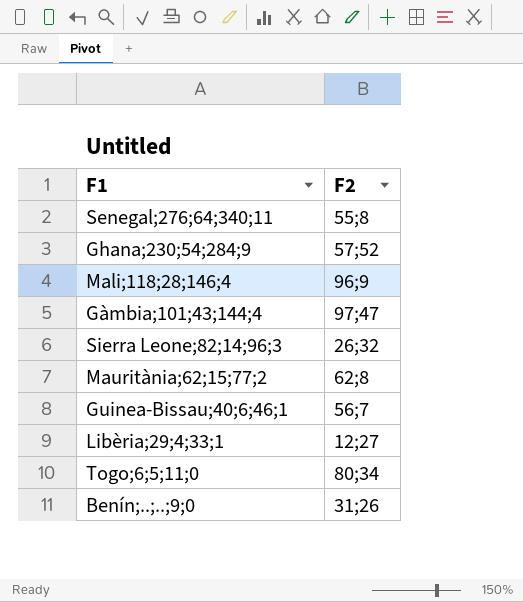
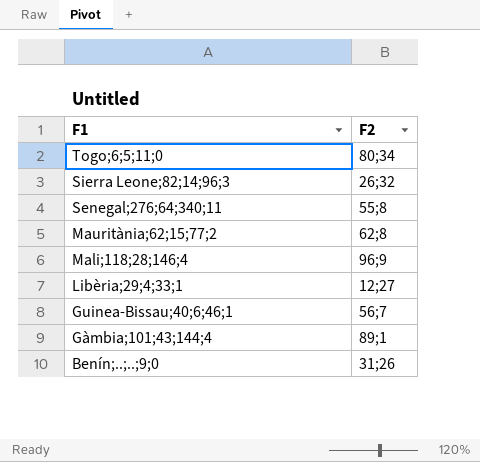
row order: none -> F1 descending
row Ghana;230;54;284;9: 57;52 -> none
Gàmbia;101;43;144;4 | F2: 97;47 -> 89;1

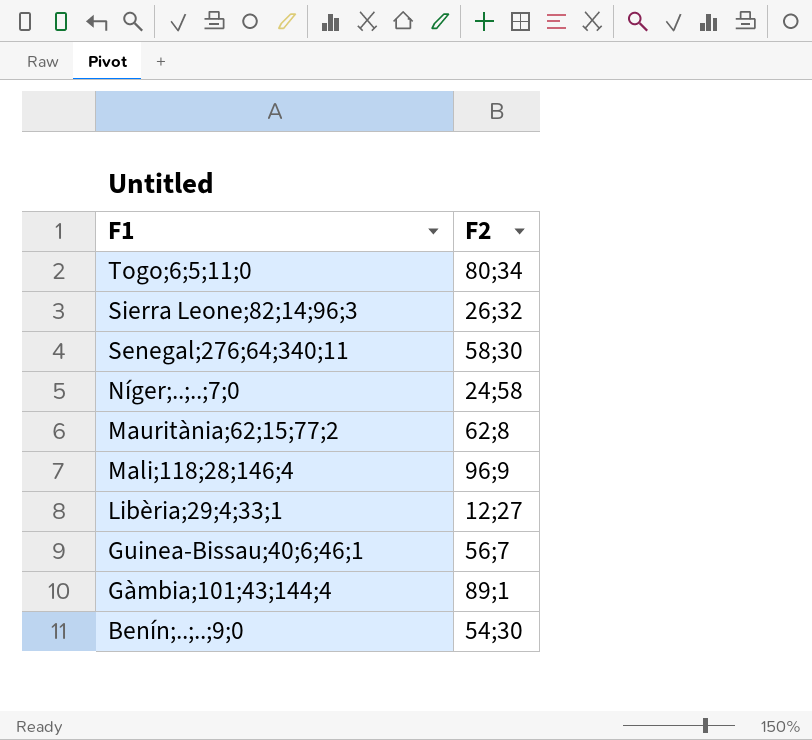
Senegal;276;64;340;11 | F2: 55;8 -> 58;30
row Níger;..;..;7;0: none -> 24;58
Benín;..;..;9;0 | F2: 31;26 -> 54;30

